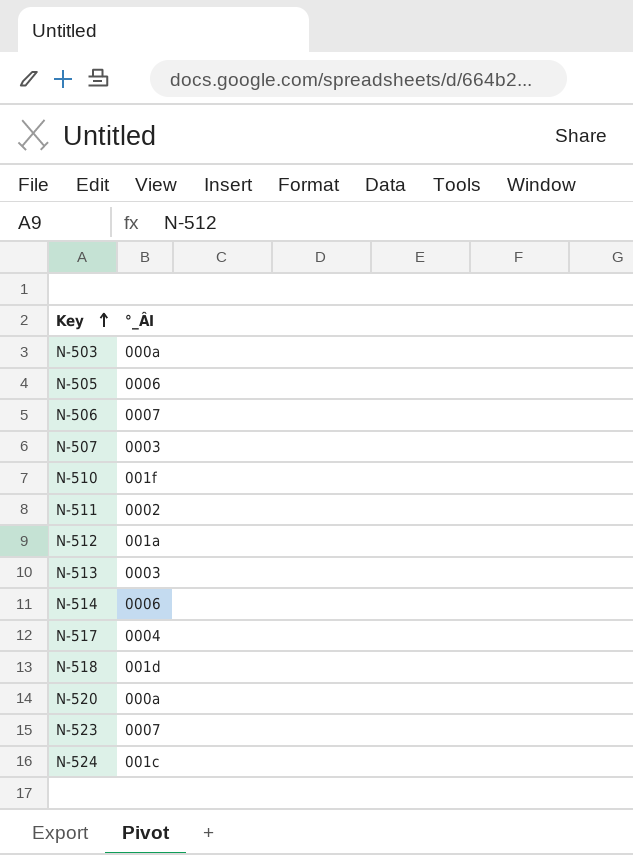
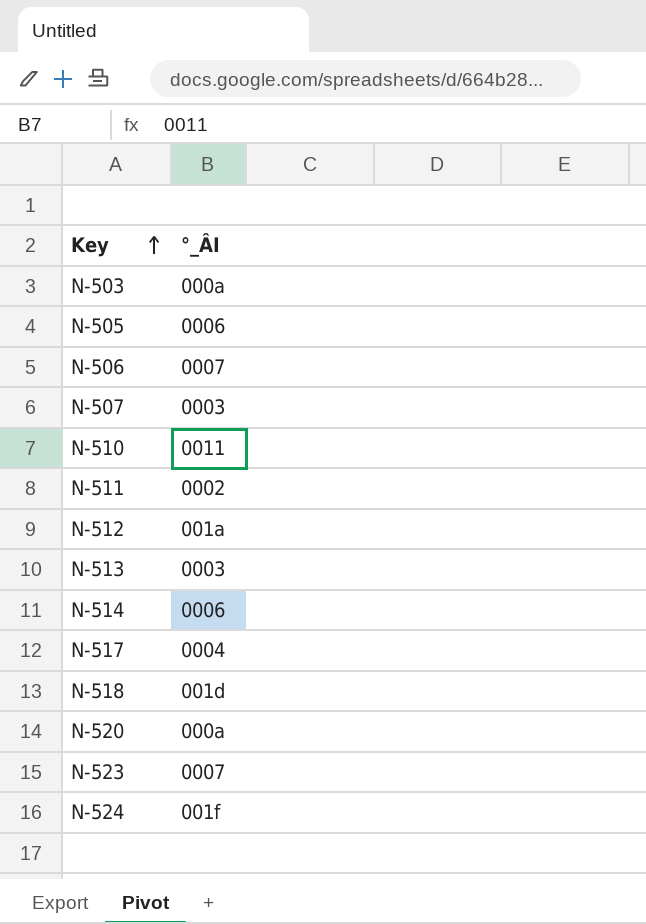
N-510 | °_ÂI: 001f -> 0011
N-524 | °_ÂI: 001c -> 001f

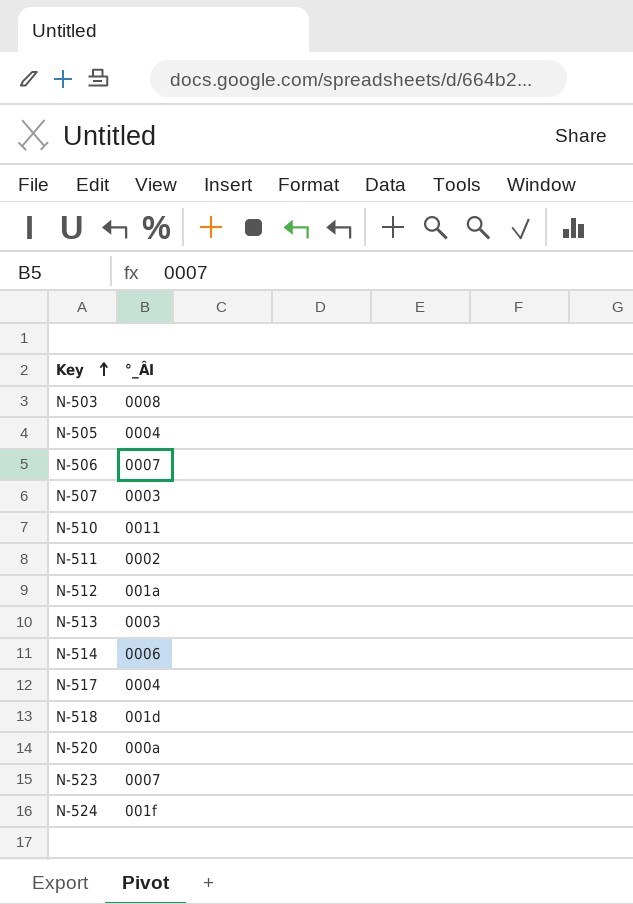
N-503 | °_ÂI: 000a -> 0008
N-505 | °_ÂI: 0006 -> 0004

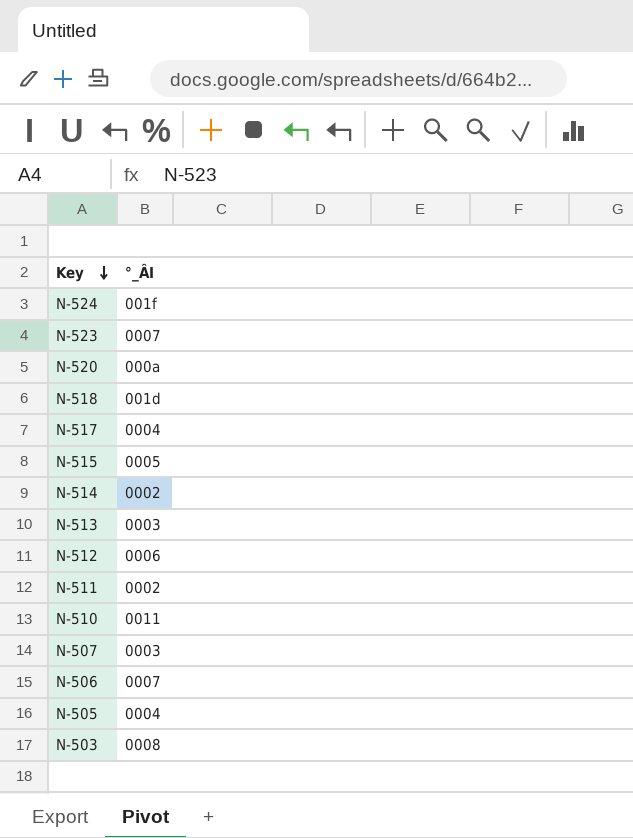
row order: Key ascending -> Key descending
row N-515: none -> 0005
N-514 | °_ÂI: 0006 -> 0002
N-512 | °_ÂI: 001a -> 0006

